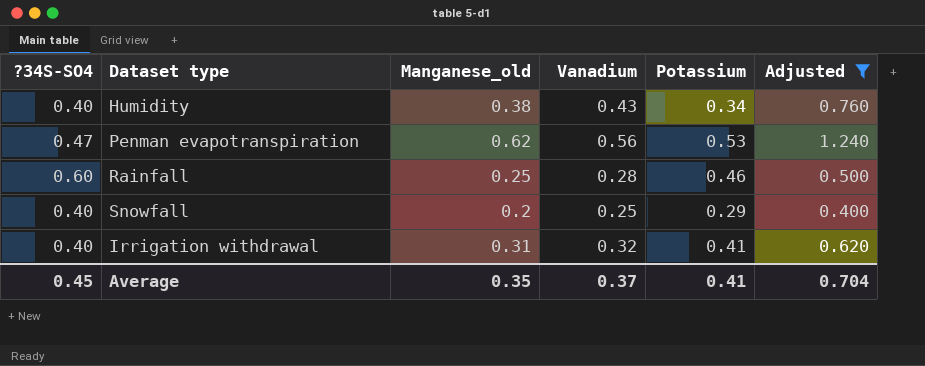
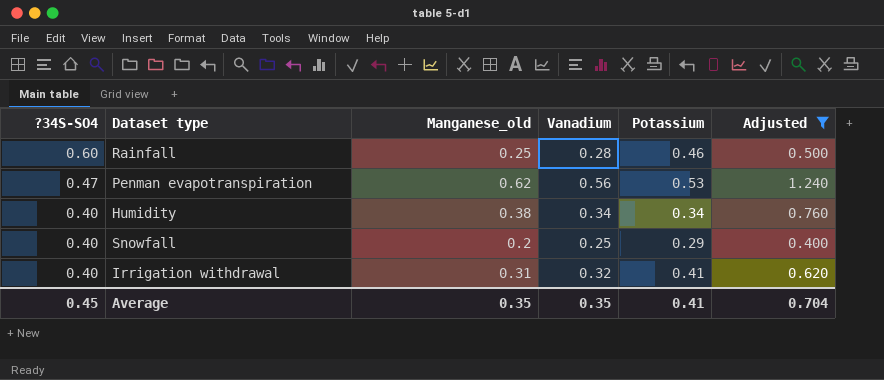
row order: none -> ?34S-SO4 descending
Humidity | Vanadium: 0.43 -> 0.34
Average | Vanadium: 0.37 -> 0.35

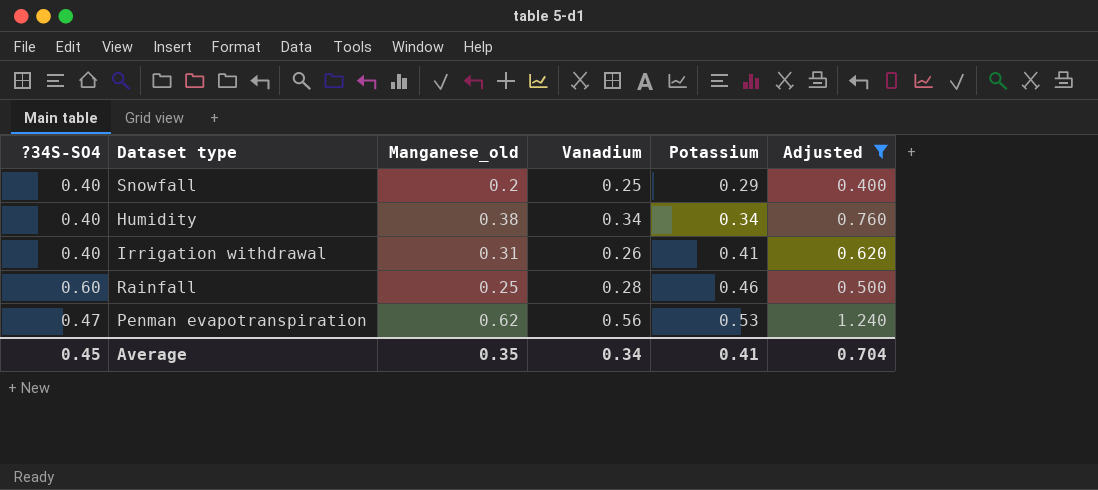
row order: ?34S-SO4 descending -> Potassium ascending
Irrigation withdrawal | Vanadium: 0.32 -> 0.26
Average | Vanadium: 0.35 -> 0.34

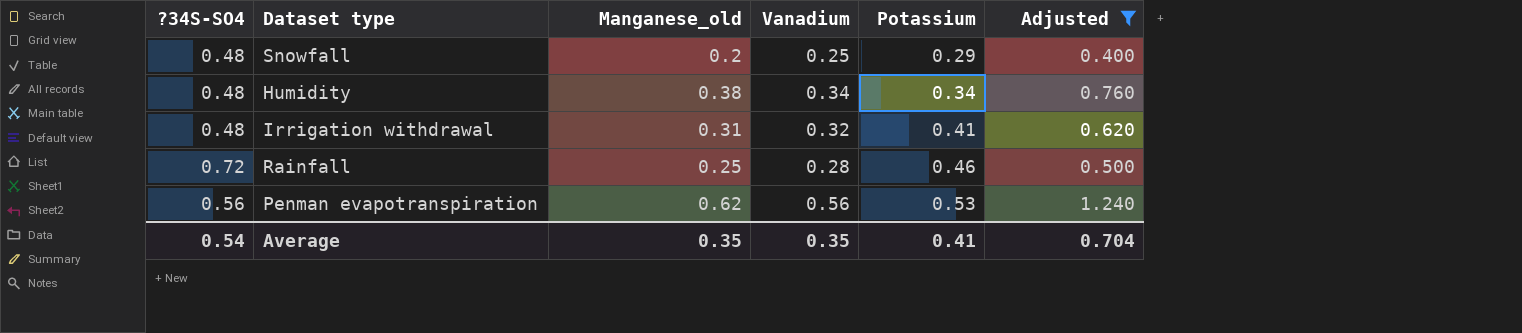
Snowfall | ?34S-SO4: 0.40 -> 0.48
Humidity | ?34S-SO4: 0.40 -> 0.48
Irrigation withdrawal | ?34S-SO4: 0.40 -> 0.48
Irrigation withdrawal | Vanadium: 0.26 -> 0.32
Rainfall | ?34S-SO4: 0.60 -> 0.72
Penman evapotranspiration | ?34S-SO4: 0.47 -> 0.56
Average | ?34S-SO4: 0.45 -> 0.54
Average | Vanadium: 0.34 -> 0.35

